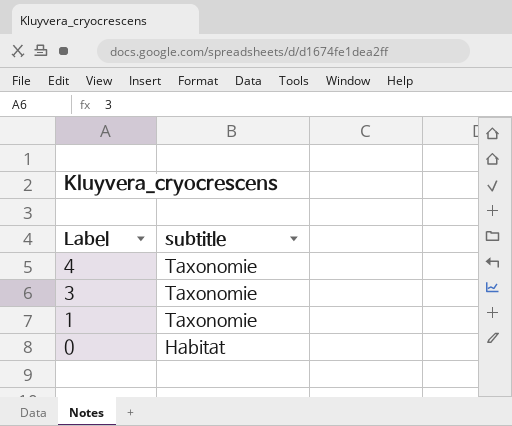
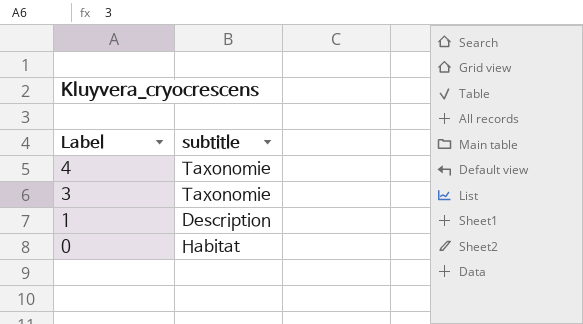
1 | subtitle: Taxonomie -> Description

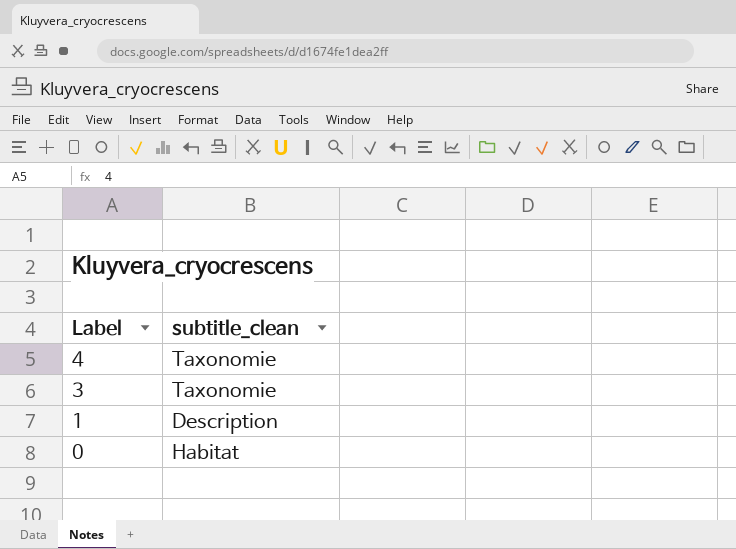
column name: subtitle -> subtitle_clean

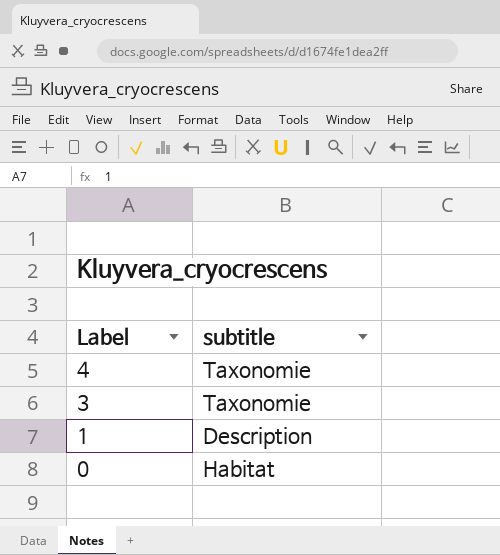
column name: subtitle_clean -> subtitle

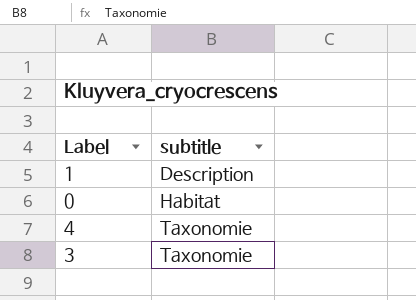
row order: Label descending -> subtitle ascending

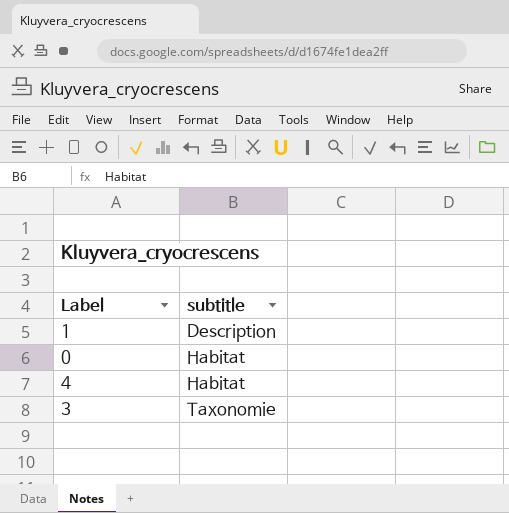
4 | subtitle: Taxonomie -> Habitat

